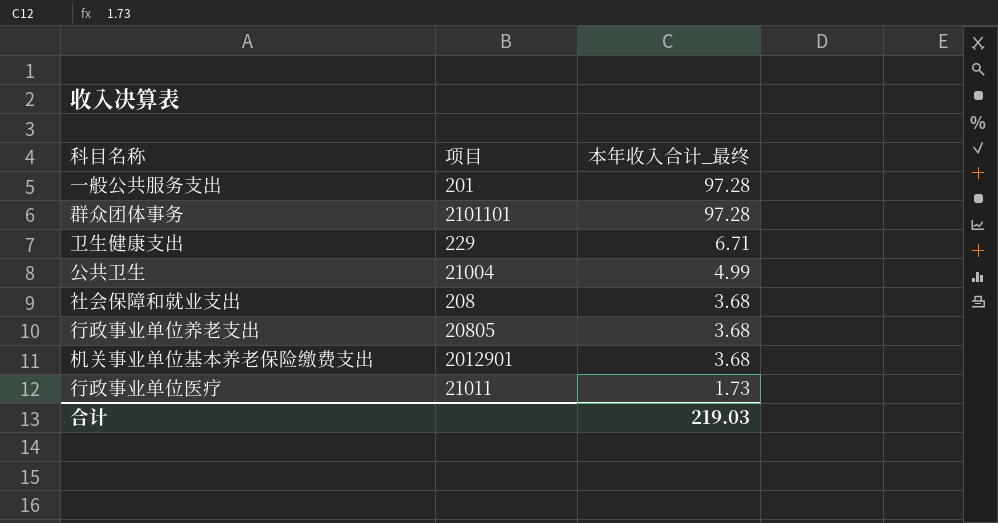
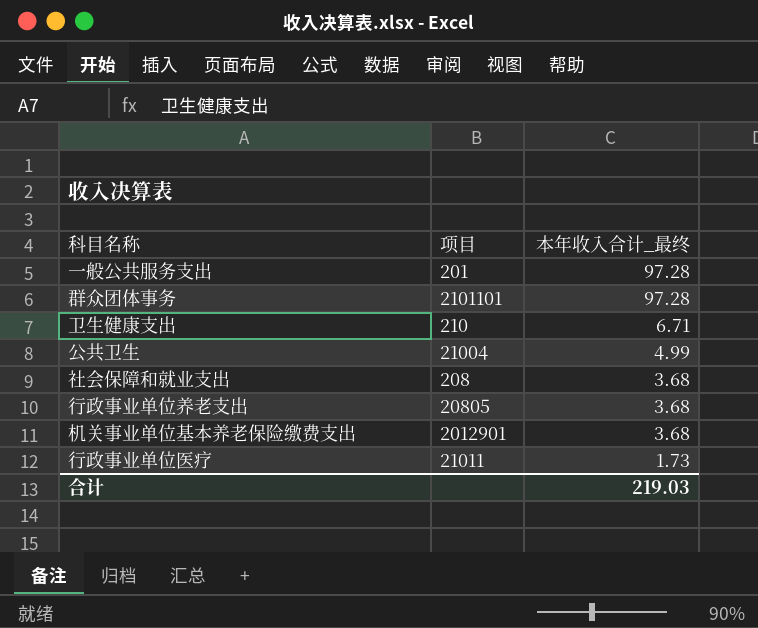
卫生健康支出 | 项目: 229 -> 210

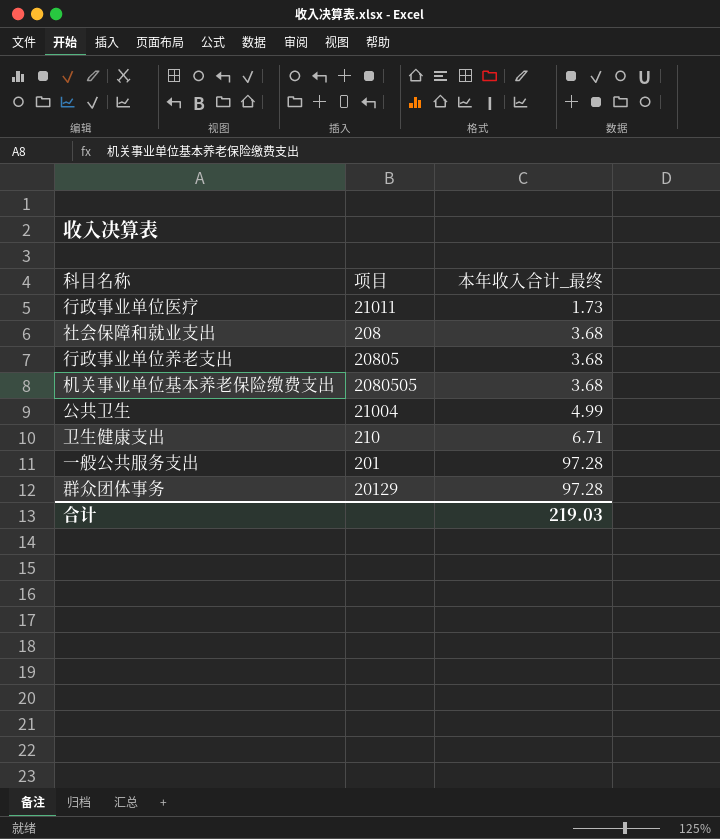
row order: 本年收入合计_最终 descending -> 本年收入合计_最终 ascending
机关事业单位基本养老保险缴费支出 | 项目: 2012901 -> 2080505
群众团体事务 | 项目: 2101101 -> 20129

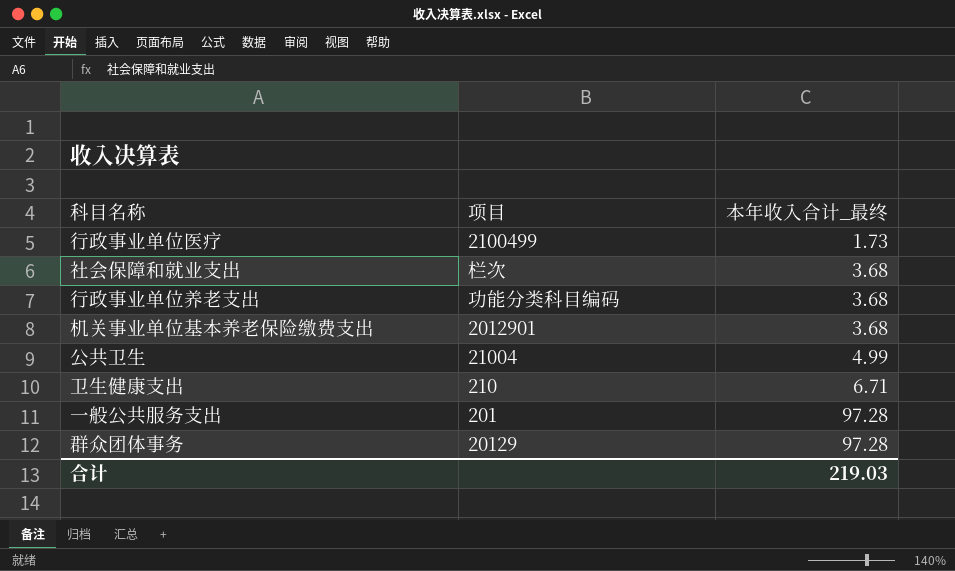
行政事业单位医疗 | 项目: 21011 -> 2100499
社会保障和就业支出 | 项目: 208 -> 栏次
行政事业单位养老支出 | 项目: 20805 -> 功能分类科目编码
机关事业单位基本养老保险缴费支出 | 项目: 2080505 -> 2012901

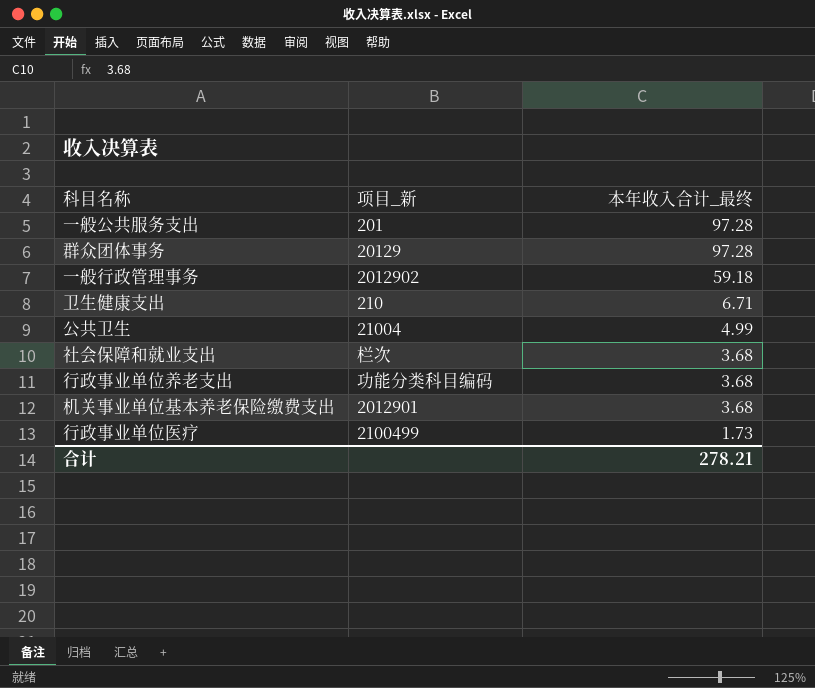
row order: 本年收入合计_最终 ascending -> 本年收入合计_最终 descending
column name: 项目 -> 项目_新
row 一般行政管理事务: none -> 2012902 | 59.18
合计 | 本年收入合计_最终: 219.03 -> 278.21

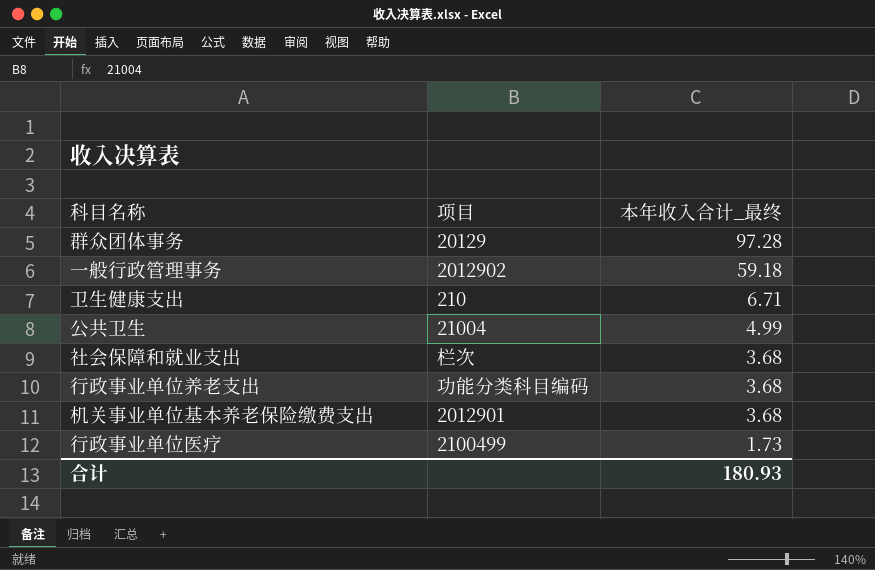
column name: 项目_新 -> 项目
row 一般公共服务支出: 201 | 97.28 -> none
合计 | 本年收入合计_最终: 278.21 -> 180.93

